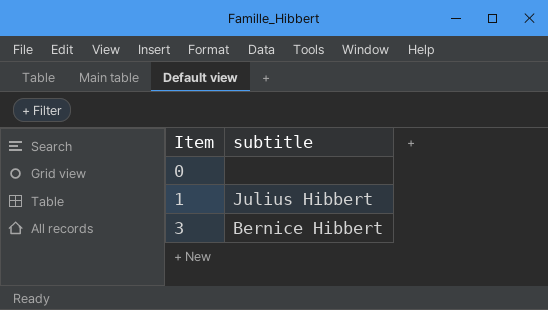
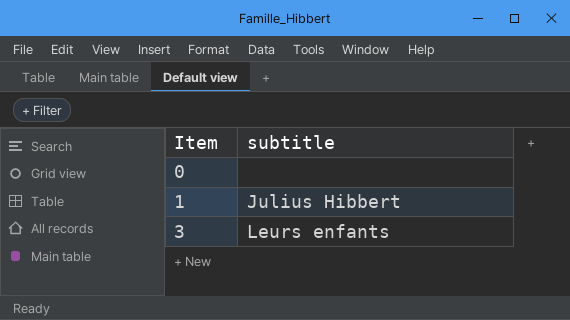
3 | subtitle: Bernice Hibbert -> Leurs enfants

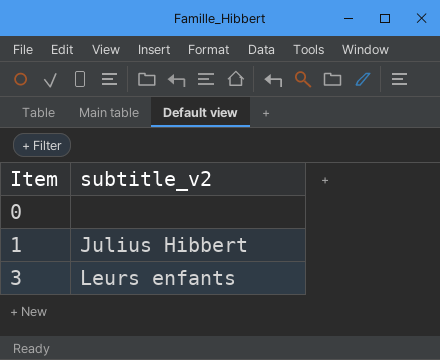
column name: subtitle -> subtitle_v2

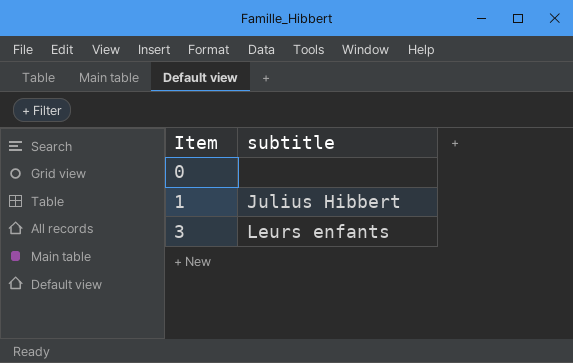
column name: subtitle_v2 -> subtitle

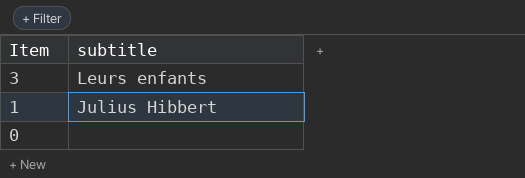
row order: Item ascending -> Item descending

